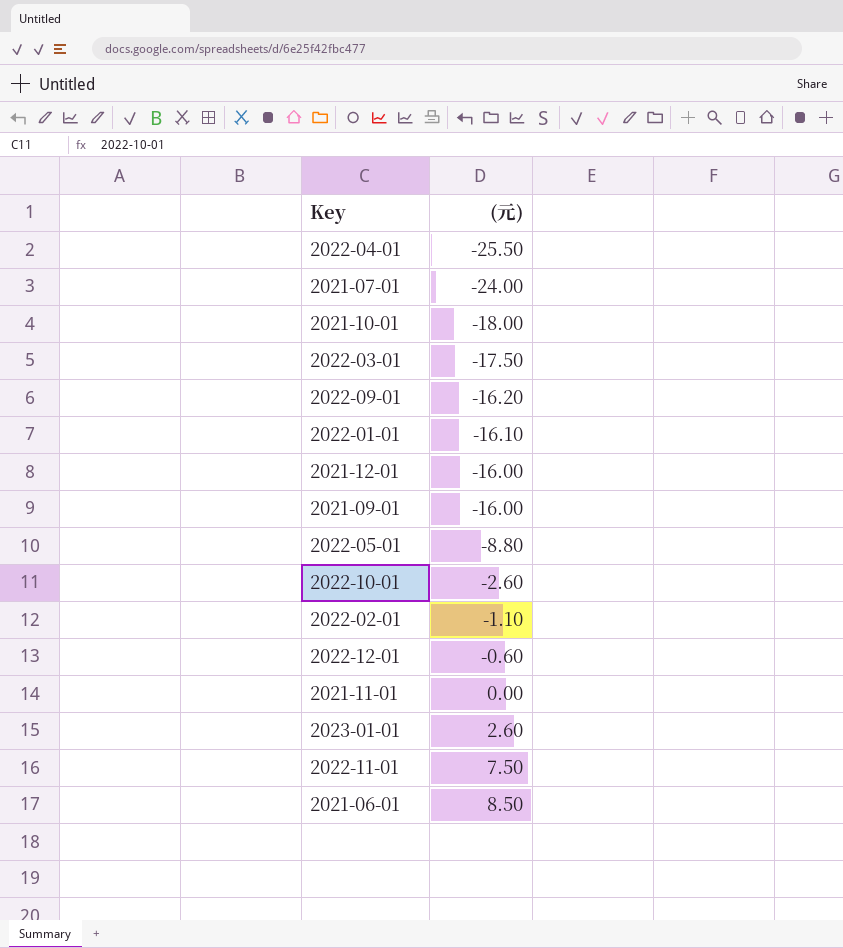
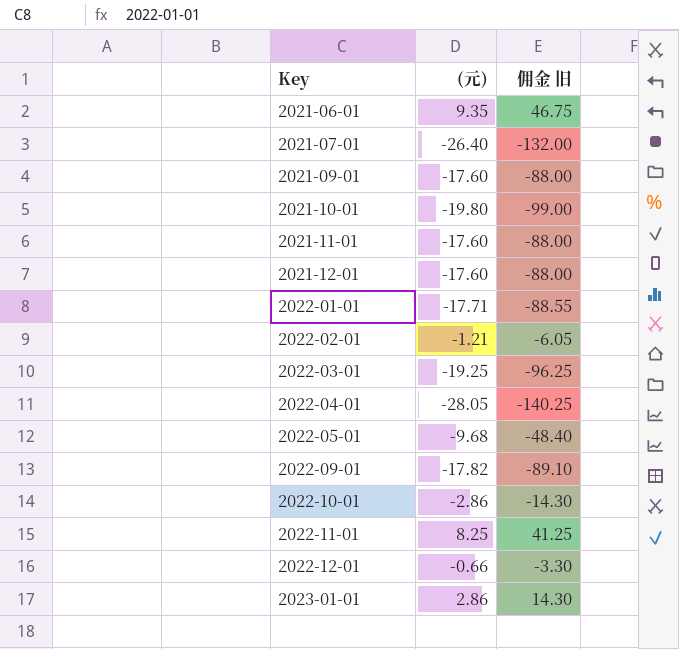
row order: (元) ascending -> Key ascending
column 佣金 旧 | formula: none -> [(元)] * 5
2021-06-01 | (元): 8.50 -> 9.35
2021-07-01 | (元): -24.00 -> -26.40
2021-09-01 | (元): -16.00 -> -17.60
2021-10-01 | (元): -18.00 -> -19.80
2021-11-01 | (元): 0.00 -> -17.60
2021-12-01 | (元): -16.00 -> -17.60
2022-01-01 | (元): -16.10 -> -17.71
2022-02-01 | (元): -1.10 -> -1.21
2022-03-01 | (元): -17.50 -> -19.25
2022-04-01 | (元): -25.50 -> -28.05
2022-05-01 | (元): -8.80 -> -9.68
2022-09-01 | (元): -16.20 -> -17.82
2022-10-01 | (元): -2.60 -> -2.86
2022-11-01 | (元): 7.50 -> 8.25
2022-12-01 | (元): -0.60 -> -0.66
2023-01-01 | (元): 2.60 -> 2.86

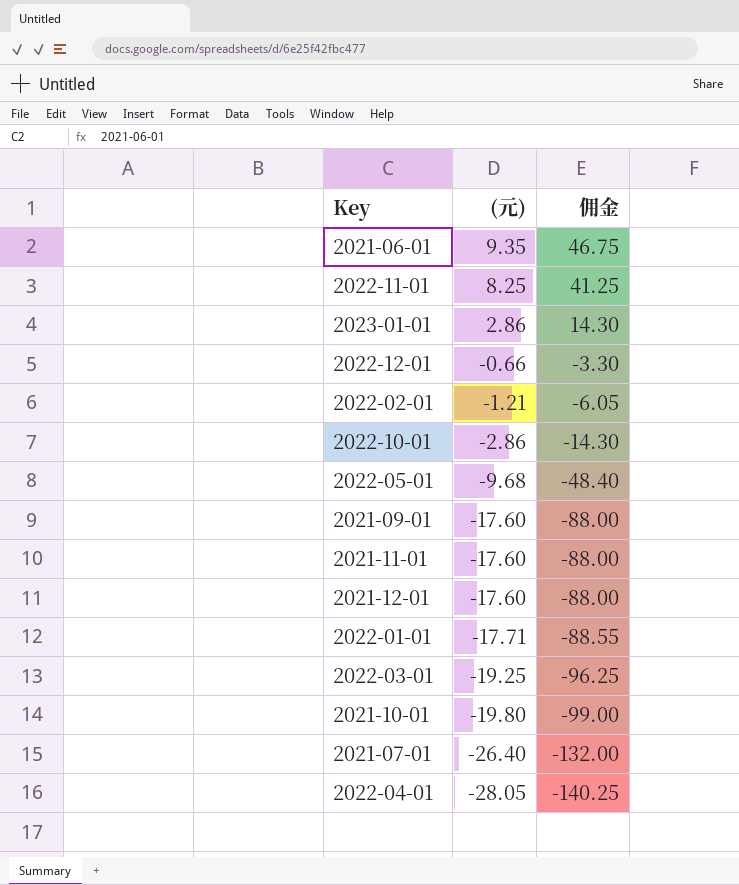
row order: Key ascending -> (元) descending
column name: 佣金 旧 -> 佣金
row 2022-09-01: -17.82 | -89.10 -> none

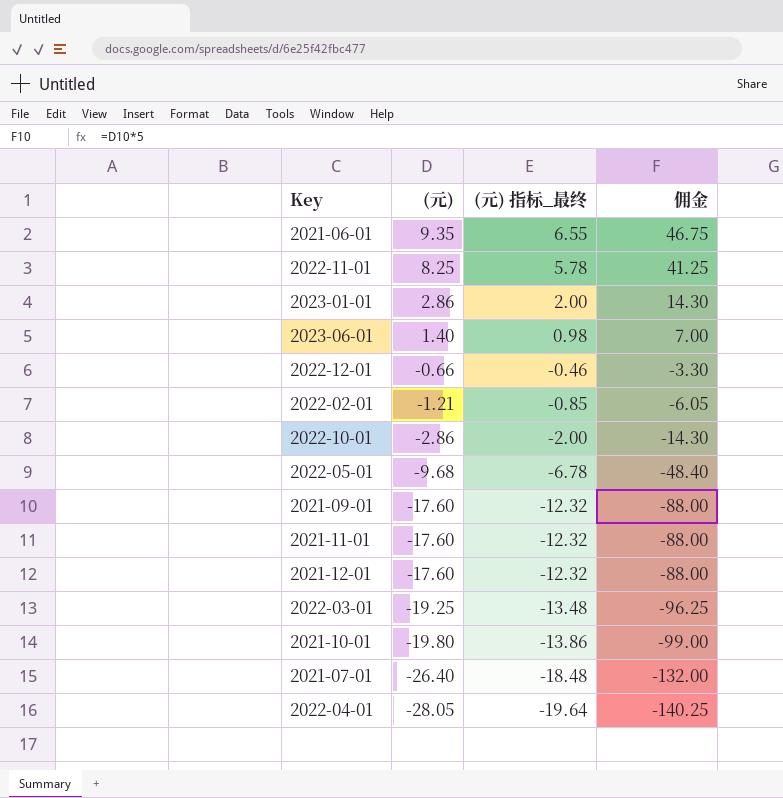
column (元) 指标_最终 | formula: none -> [(元)] * 0.7
row 2022-01-01: -17.71 | -88.55 -> none
row 2023-06-01: none -> 1.40 | 0.98 | 7.00

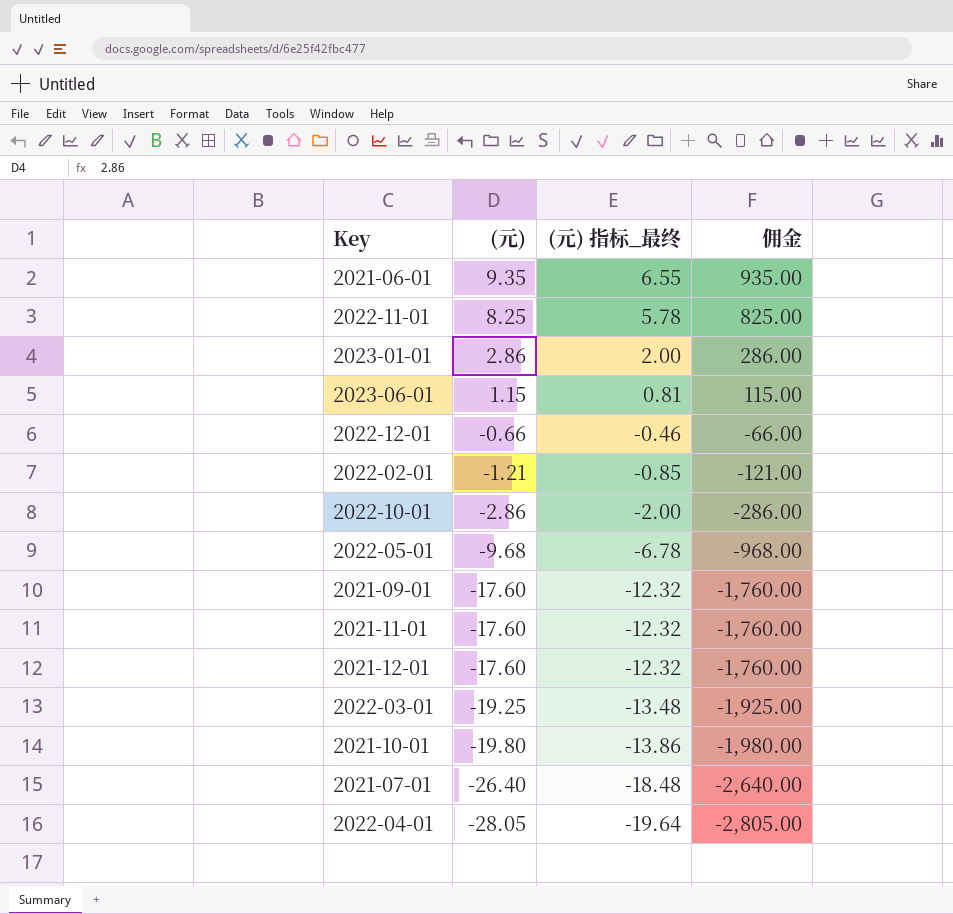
column 佣金 | formula: [(元)] * 5 -> [(元)] * 100
2023-06-01 | (元): 1.40 -> 1.15
2023-06-01 | (元) 指标_最终: 0.98 -> 0.81

